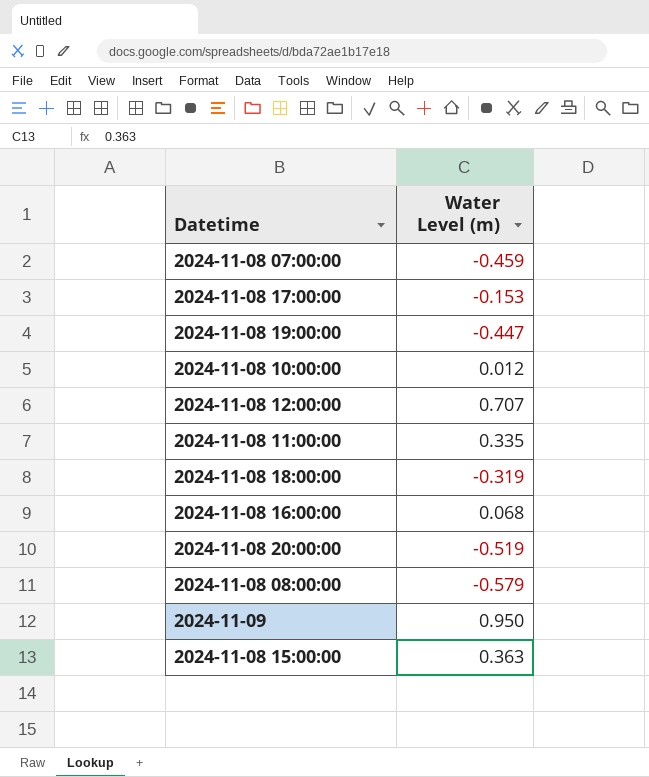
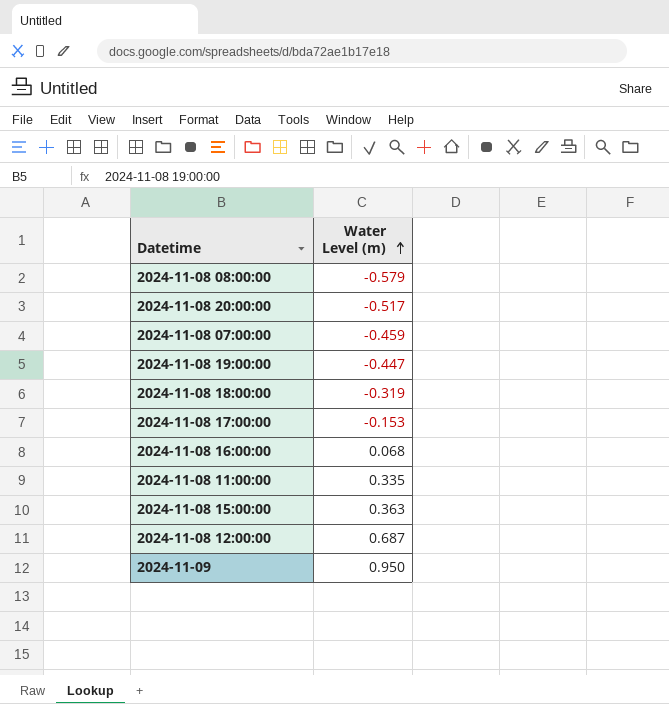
row order: none -> Water Level (m) ascending
row 2024-11-08 10:00:00: 0.012 -> none
2024-11-08 20:00:00 | Water Level (m): -0.519 -> -0.517
2024-11-08 12:00:00 | Water Level (m): 0.707 -> 0.687

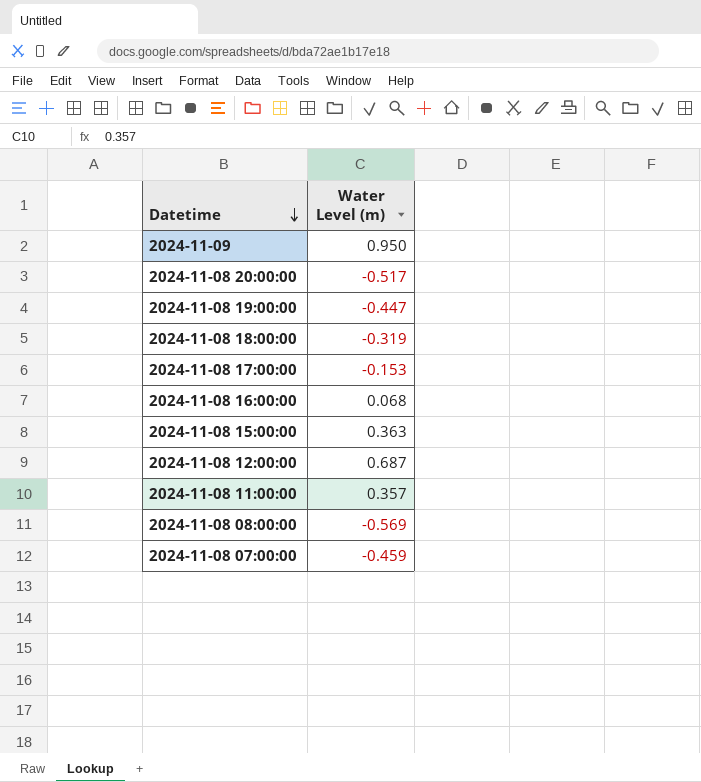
row order: Water Level (m) ascending -> Datetime descending
2024-11-08 11:00:00 | Water Level (m): 0.335 -> 0.357
2024-11-08 08:00:00 | Water Level (m): -0.579 -> -0.569

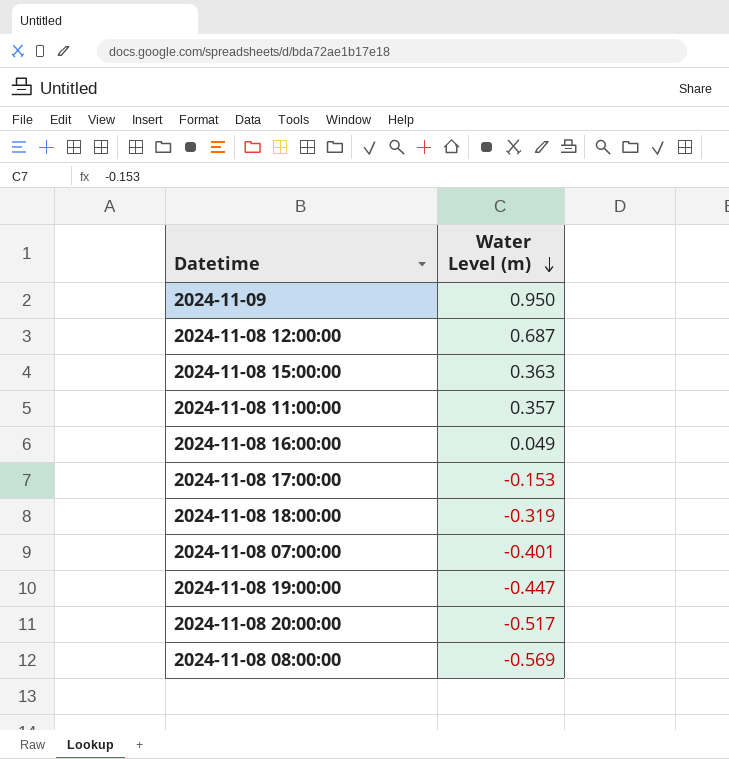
row order: Datetime descending -> Water Level (m) descending
2024-11-08 16:00:00 | Water Level (m): 0.068 -> 0.049
2024-11-08 07:00:00 | Water Level (m): -0.459 -> -0.401

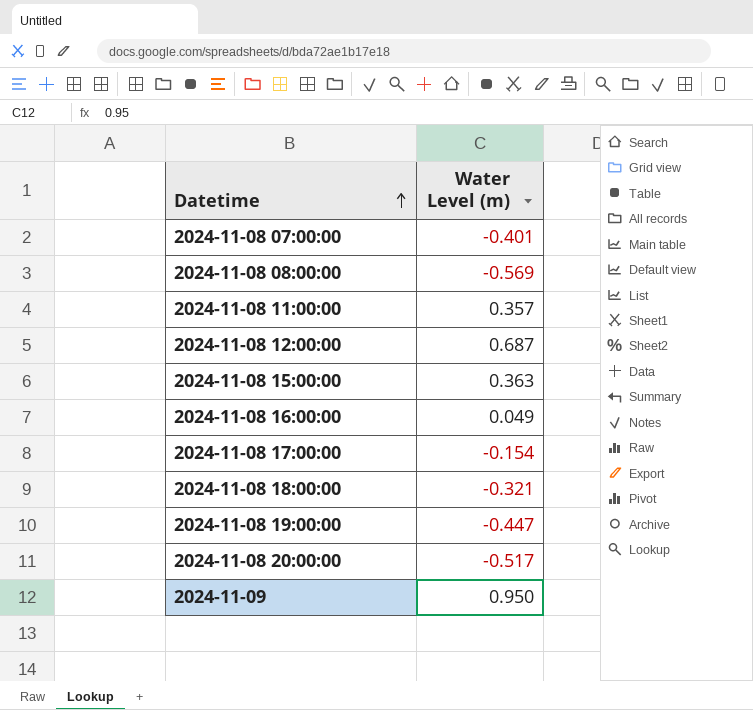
row order: Water Level (m) descending -> Datetime ascending
2024-11-08 17:00:00 | Water Level (m): -0.153 -> -0.154
2024-11-08 18:00:00 | Water Level (m): -0.319 -> -0.321

